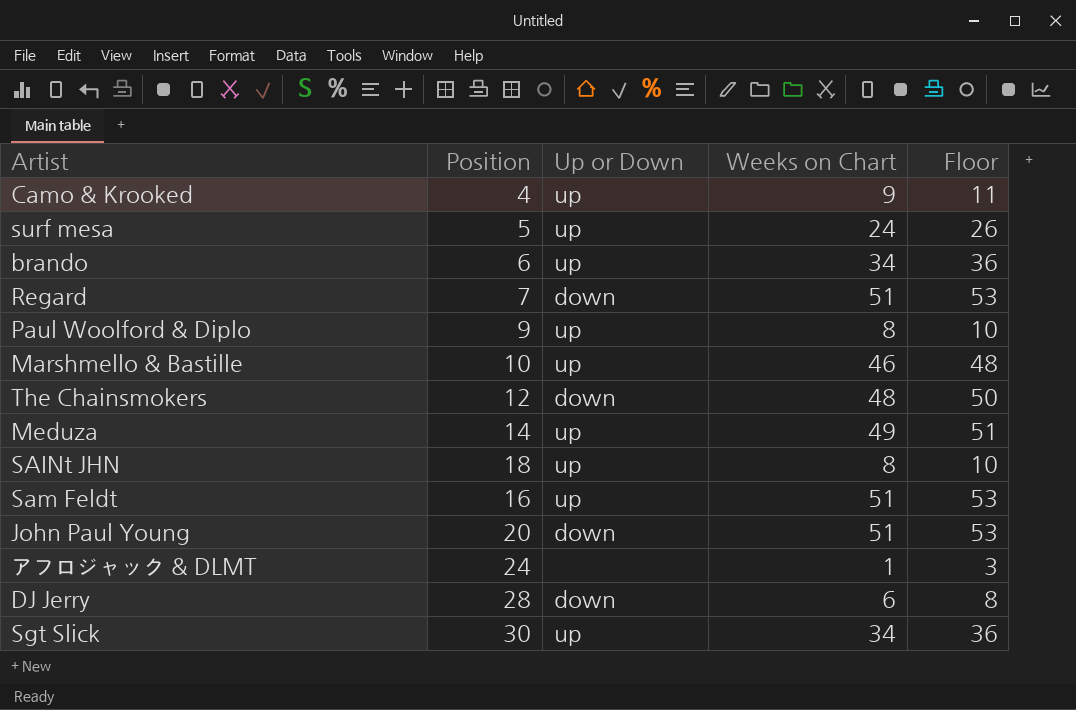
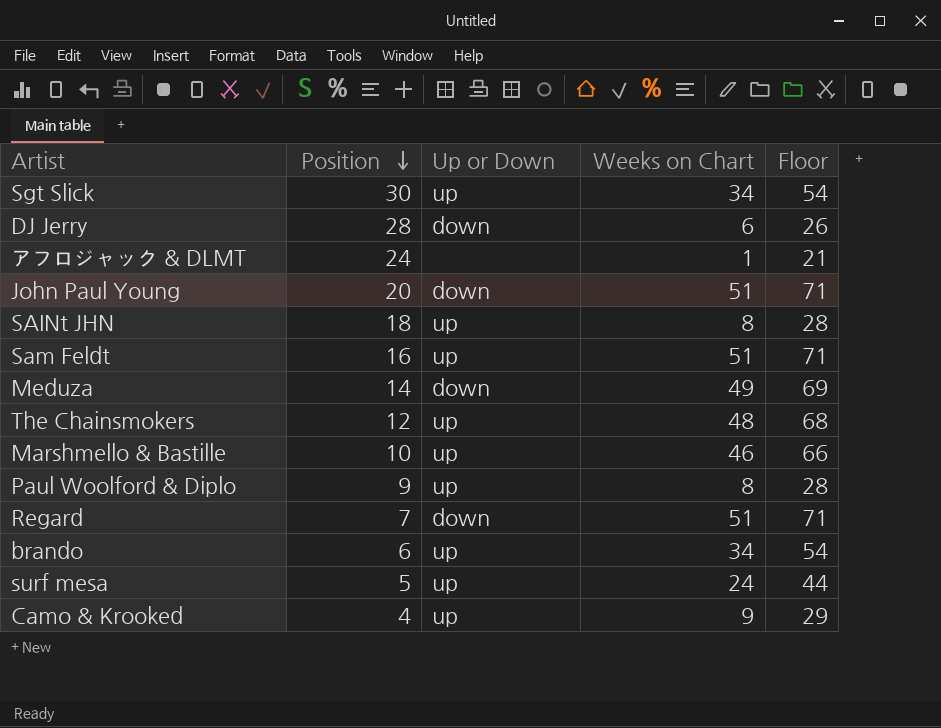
row order: none -> Position descending
column Floor | formula: [Weeks on Chart] + 2 -> [Weeks on Chart] + 20
Meduza | Up or Down: up -> down
The Chainsmokers | Up or Down: down -> up

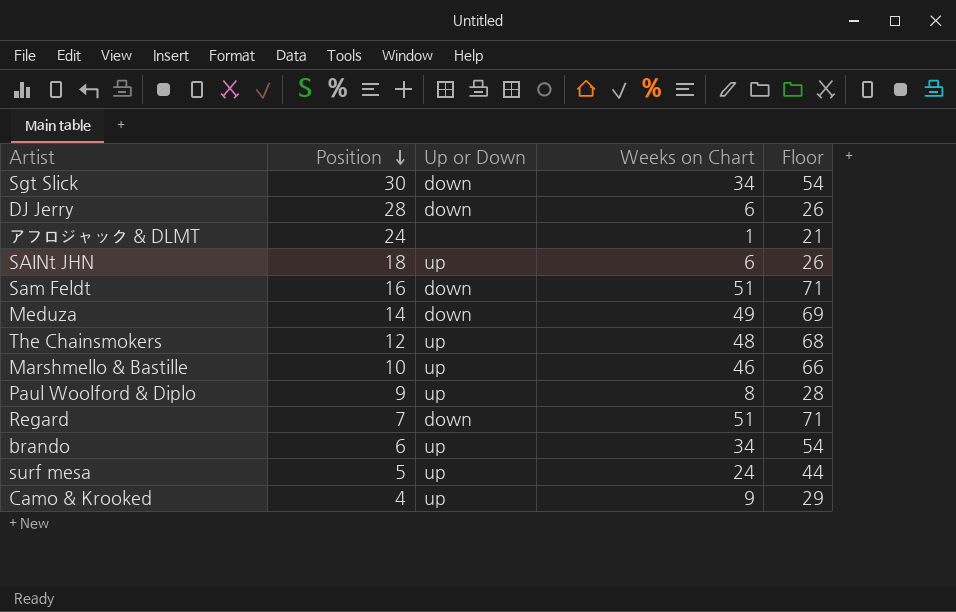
row John Paul Young: 20 | down | 51 | 71 -> none
Sgt Slick | Up or Down: up -> down
SAINt JHN | Weeks on Chart: 8 -> 6
SAINt JHN | Floor: 28 -> 26
Sam Feldt | Up or Down: up -> down

